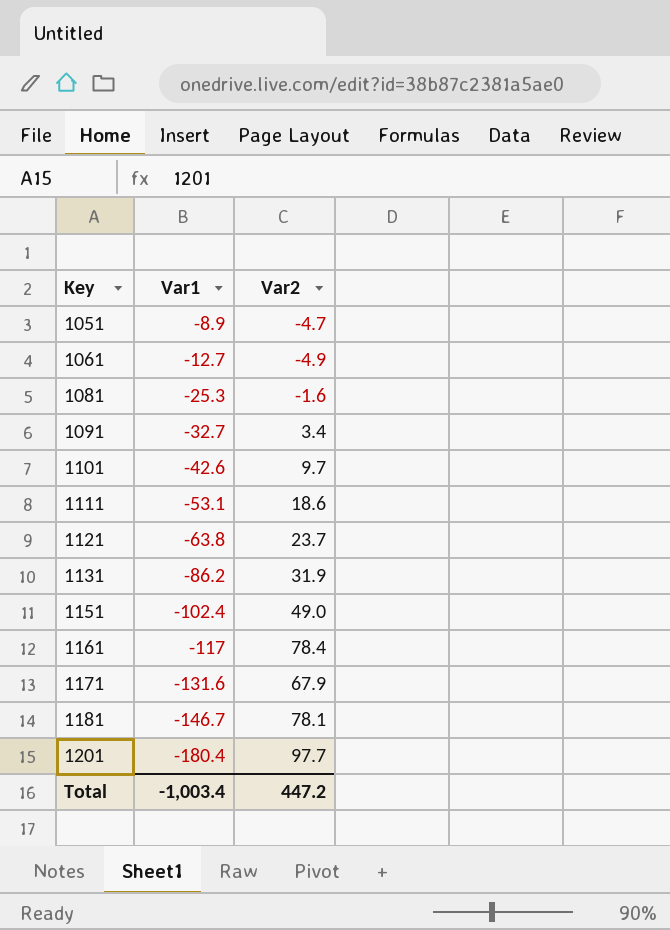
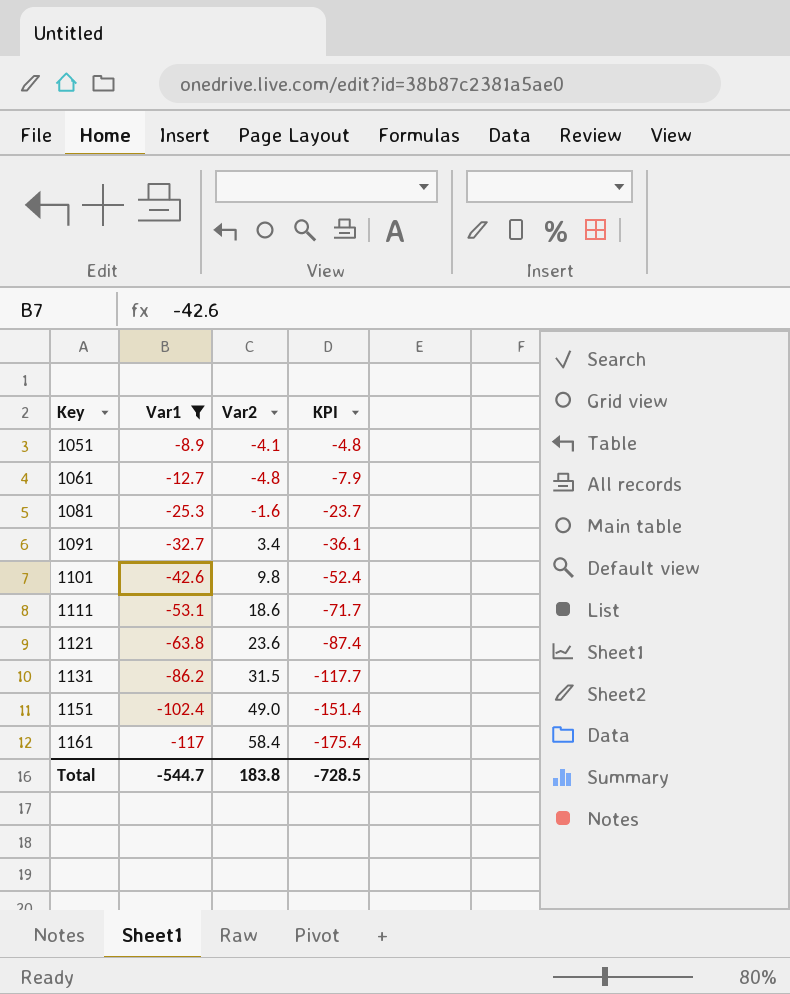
filter: none -> Var1 >= -117
column KPI | formula: none -> [Var1] - [Var2]
1051 | Var2: -4.7 -> -4.1
1061 | Var2: -4.9 -> -4.8
1101 | Var2: 9.7 -> 9.8
1121 | Var2: 23.7 -> 23.6
1131 | Var2: 31.9 -> 31.5
1161 | Var2: 78.4 -> 58.4
Total | Var1: -1,003.4 -> -544.7
Total | Var2: 447.2 -> 183.8

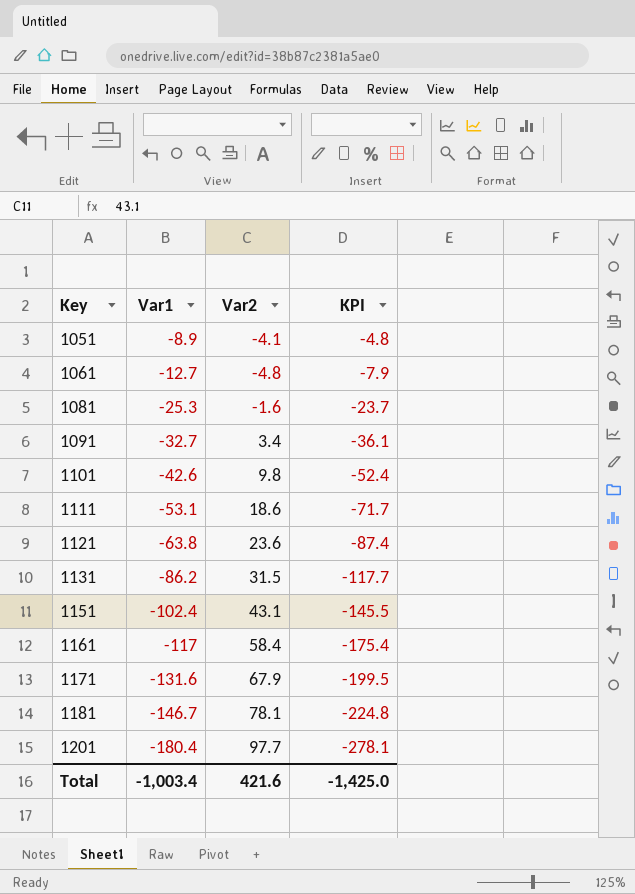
filter: Var1 >= -117 -> none
1151 | Var2: 49.0 -> 43.1
1151 | KPI: -151.4 -> -145.5
Total | Var1: -544.7 -> -1,003.4
Total | Var2: 183.8 -> 421.6
Total | KPI: -728.5 -> -1,425.0

